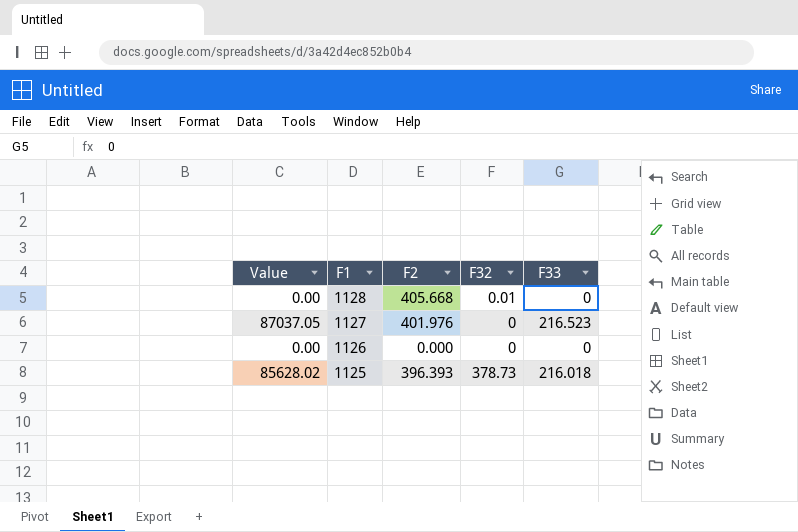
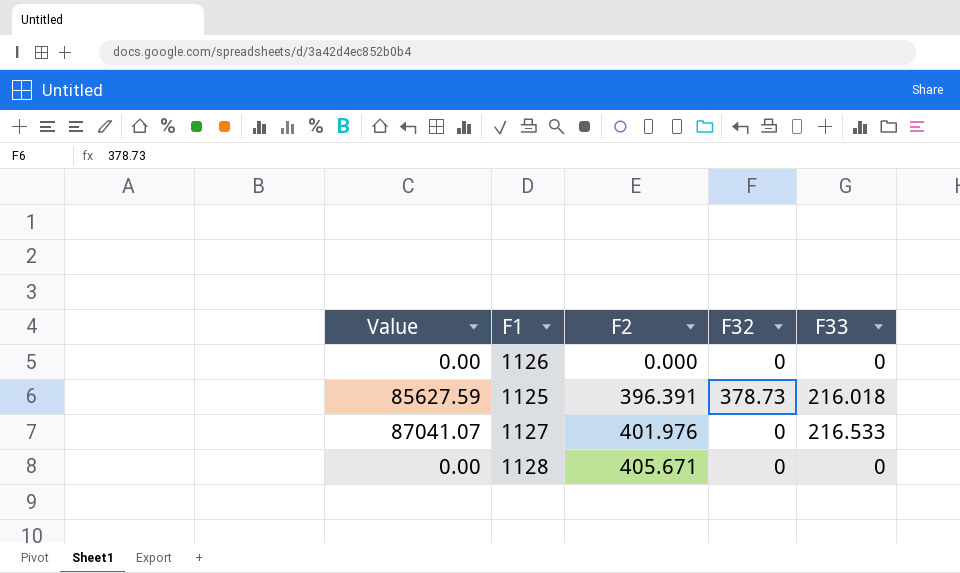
row order: F1 descending -> F2 ascending
1125 | Value: 85628.02 -> 85627.59
1125 | F2: 396.393 -> 396.391
1127 | Value: 87037.05 -> 87041.07
1127 | F33: 216.523 -> 216.533
1128 | F2: 405.668 -> 405.671
1128 | F32: 0.01 -> 0

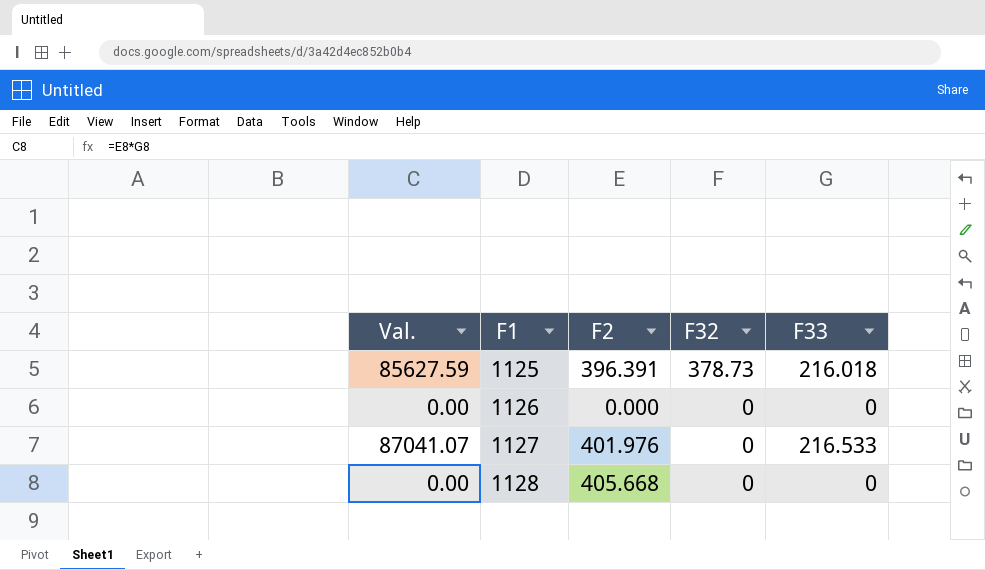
row order: F2 ascending -> F1 ascending
column name: Value -> Val.
1128 | F2: 405.671 -> 405.668

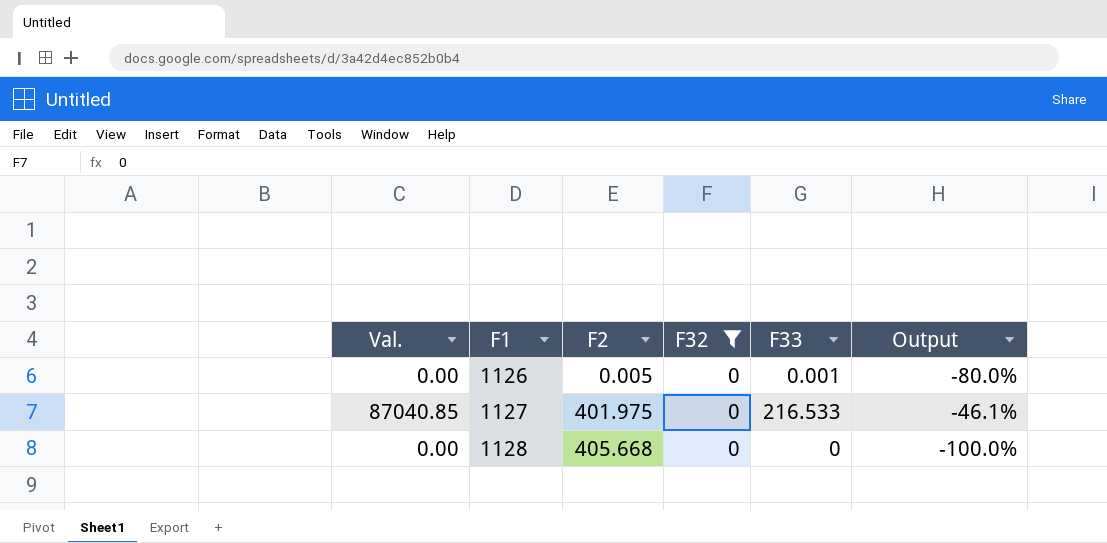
filter: none -> F32 = 0
column Output | formula: none -> ([F33] - [F2]) / [F2]
1126 | F2: 0.000 -> 0.005
1126 | F33: 0 -> 0.001
1127 | Val.: 87041.07 -> 87040.85
1127 | F2: 401.976 -> 401.975

